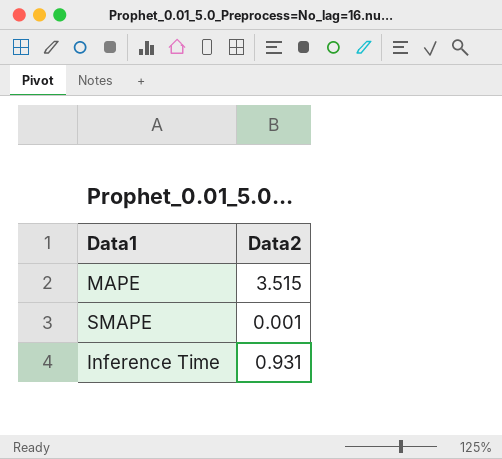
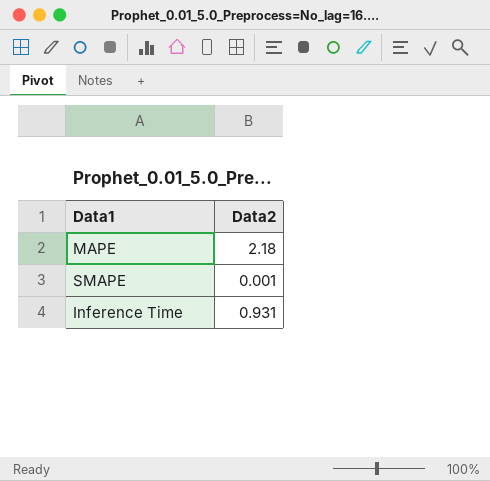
MAPE | Data2: 3.515 -> 2.18

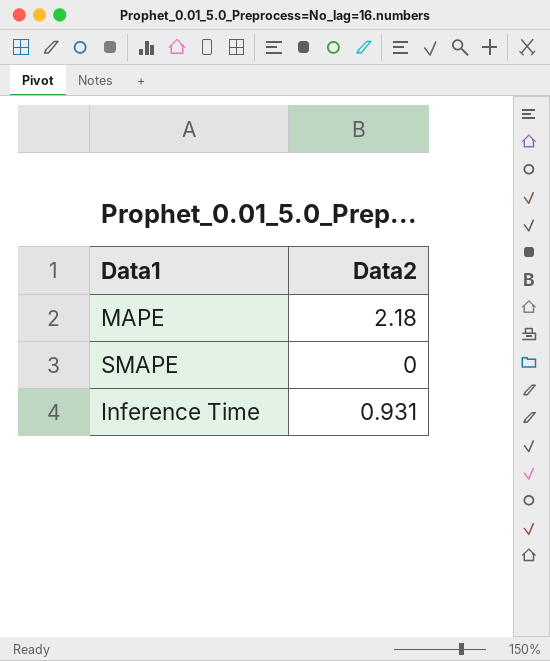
SMAPE | Data2: 0.001 -> 0

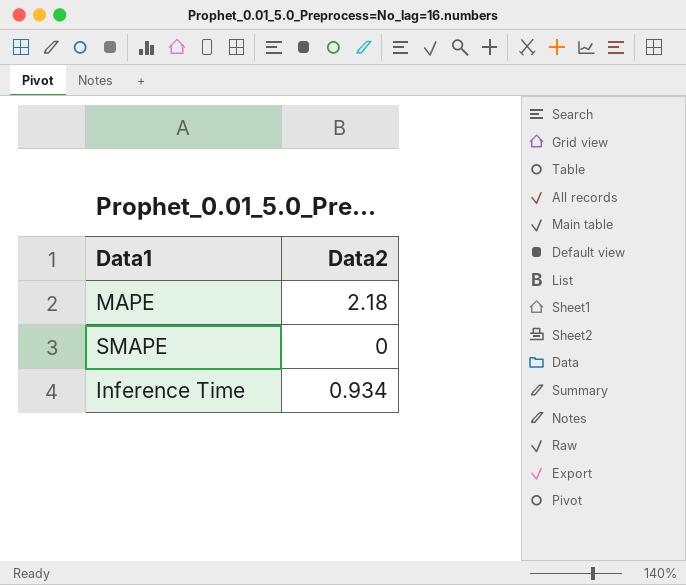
Inference Time | Data2: 0.931 -> 0.934

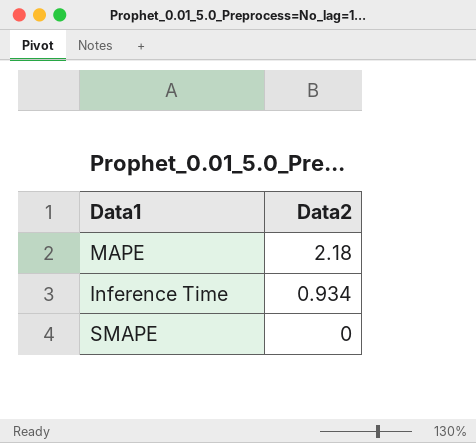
row order: none -> Data2 descending

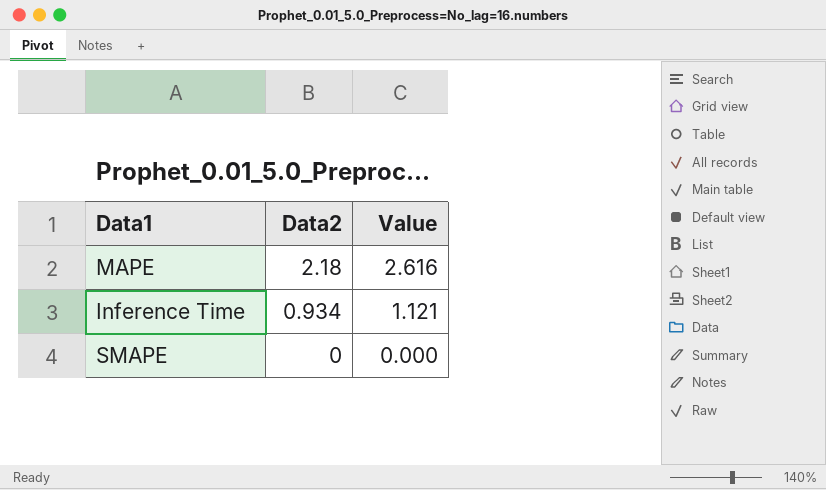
column Value | formula: none -> [Data2] * 1.2

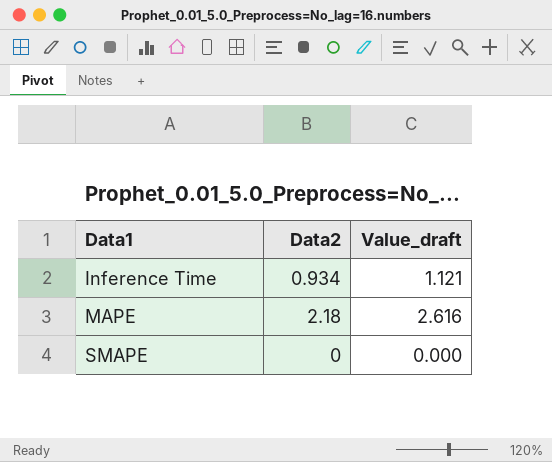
row order: Data2 descending -> Data1 ascending
column name: Value -> Value_draft

